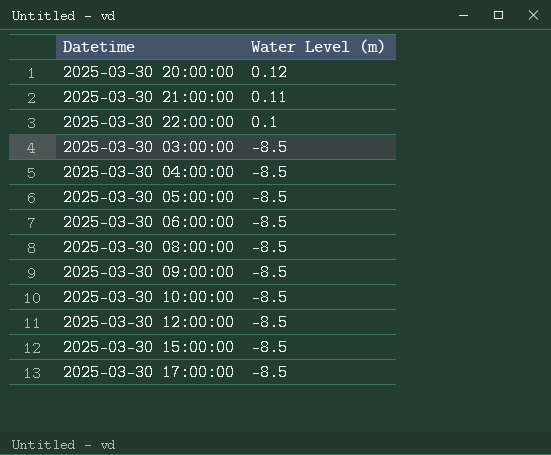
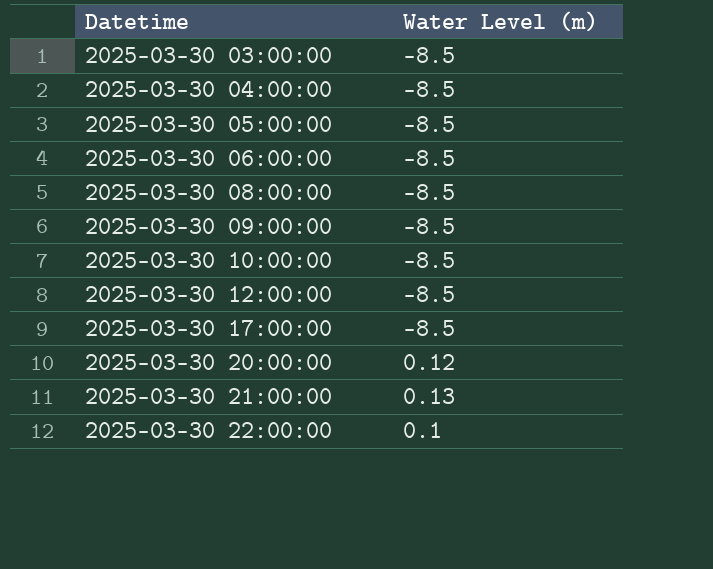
row order: Water Level (m) descending -> Datetime ascending
row 2025-03-30 15:00:00: -8.5 -> none
2025-03-30 21:00:00 | Water Level (m): 0.11 -> 0.13

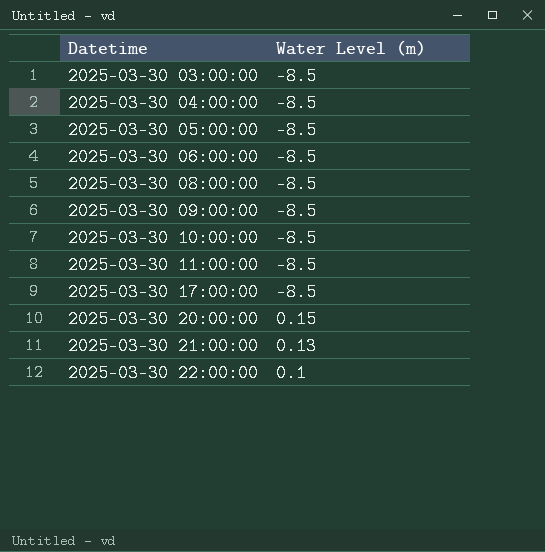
row 2025-03-30 12:00:00: -8.5 -> none
row 2025-03-30 11:00:00: none -> -8.5
2025-03-30 20:00:00 | Water Level (m): 0.12 -> 0.15

